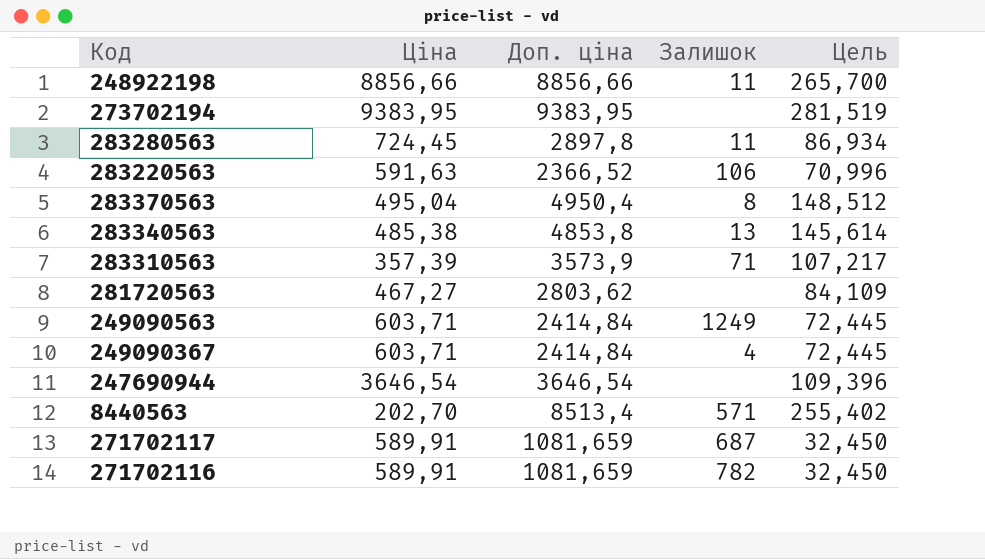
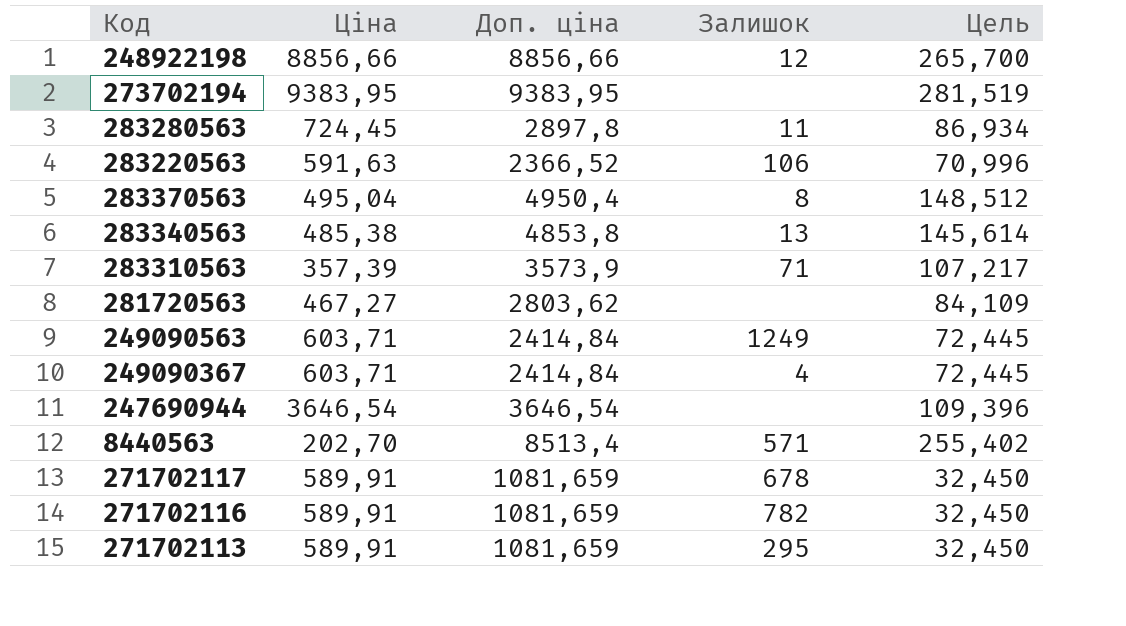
248922198 | Залишок: 11 -> 12
271702117 | Залишок: 687 -> 678
row 271702113: none -> 589,91 | 1081,659 | 295 | 32,450

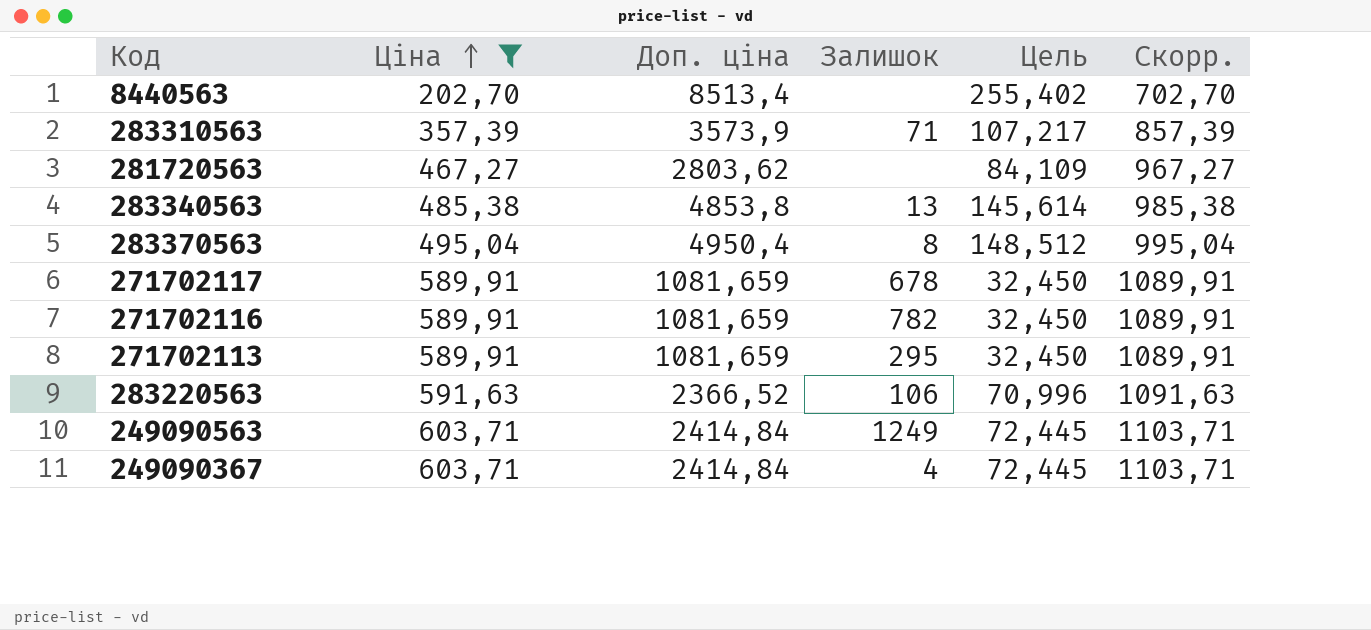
filter: none -> Ціна <= 603,71
row order: none -> Ціна ascending
column Скорр. | formula: none -> [Ціна] + 500
8440563 | Залишок: 571 -> none

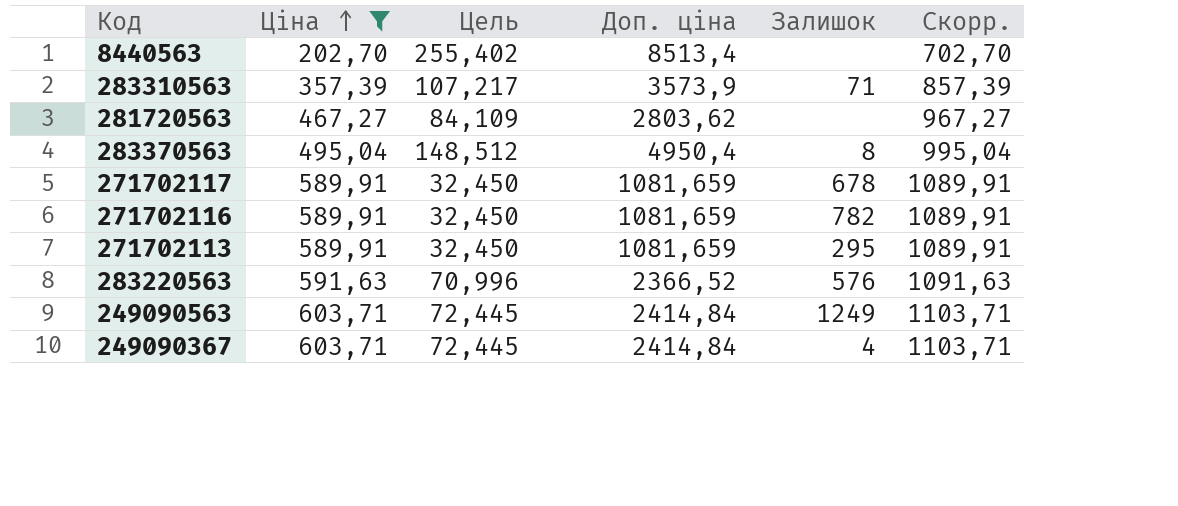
column Цель | position: 5 -> 3
row 283340563: 485,38 | 4853,8 | 13 | 145,614 | 985,38 -> none
283220563 | Залишок: 106 -> 576

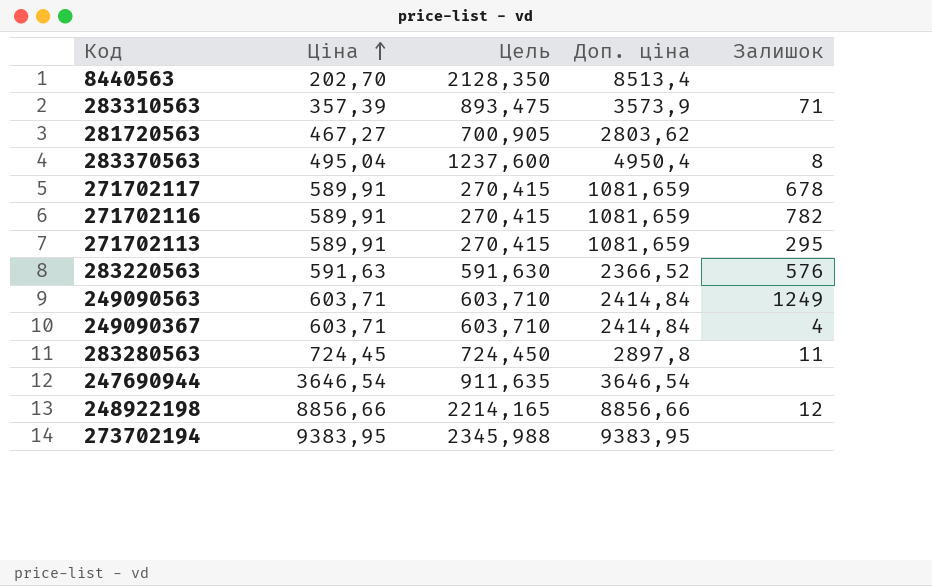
filter: Ціна <= 603,71 -> none
column Скорр. | formula: [Ціна] + 500 -> none
column Цель | formula: [Доп. ціна] * 0,03 -> [Доп. ціна] * 0,25

